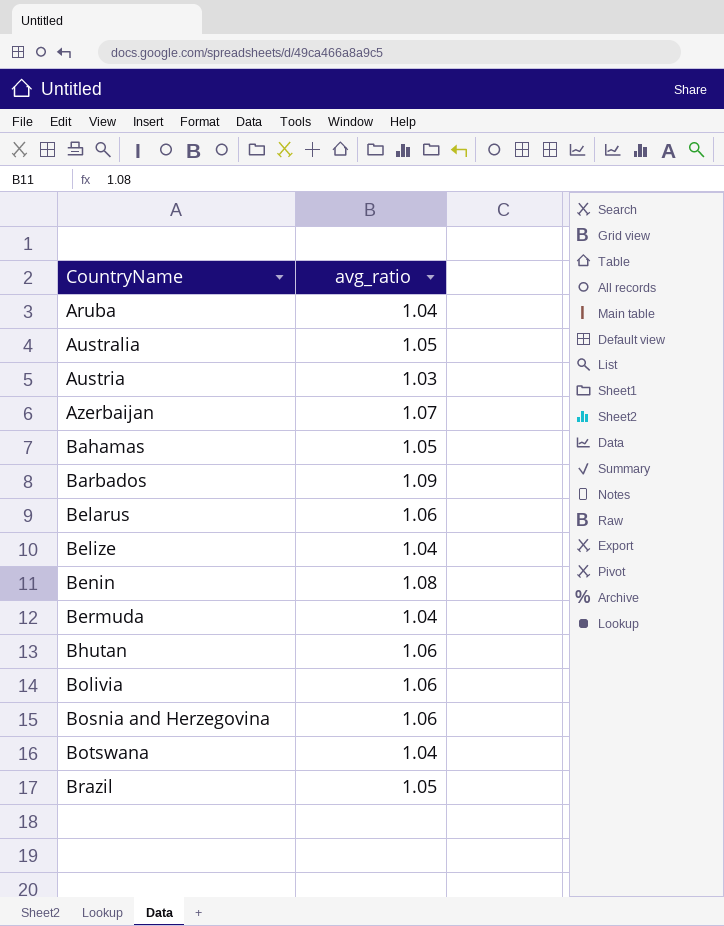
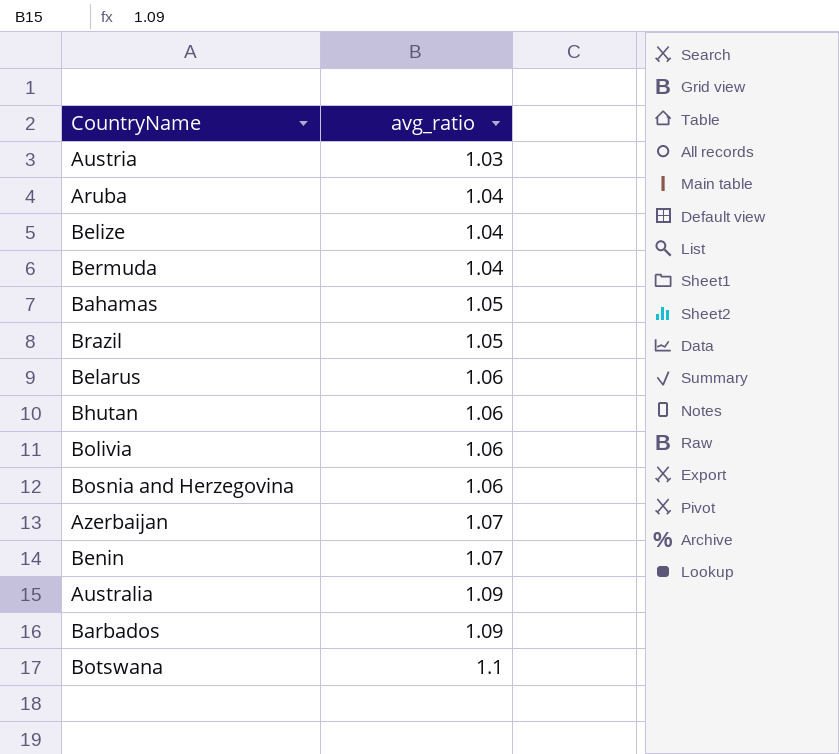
row order: CountryName ascending -> avg_ratio ascending
Benin | avg_ratio: 1.08 -> 1.07
Australia | avg_ratio: 1.05 -> 1.09
Botswana | avg_ratio: 1.04 -> 1.1

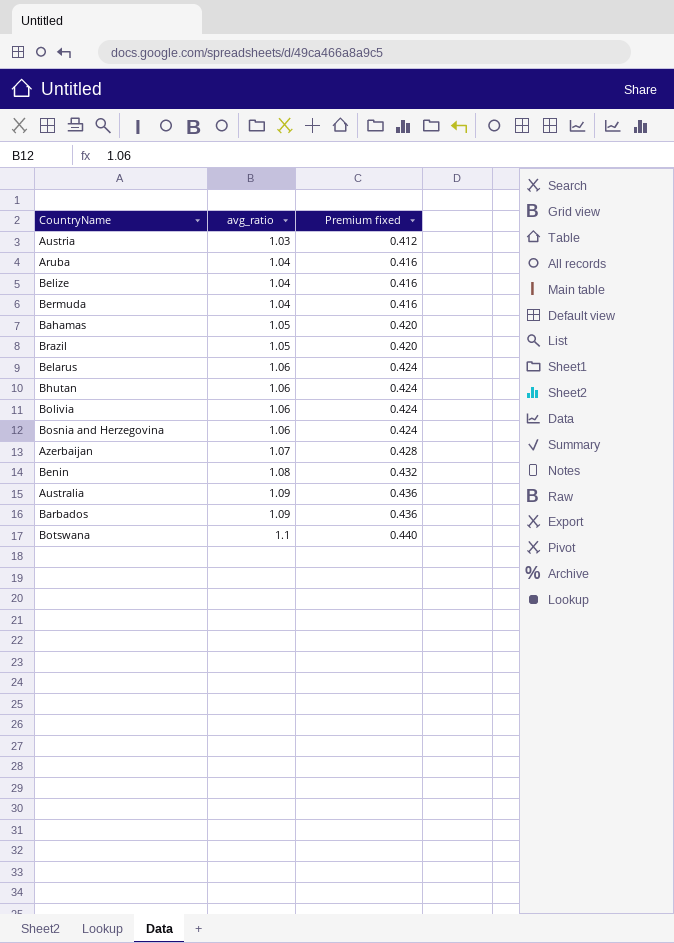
column Premium fixed | formula: none -> [avg_ratio] * 0.4
Benin | avg_ratio: 1.07 -> 1.08

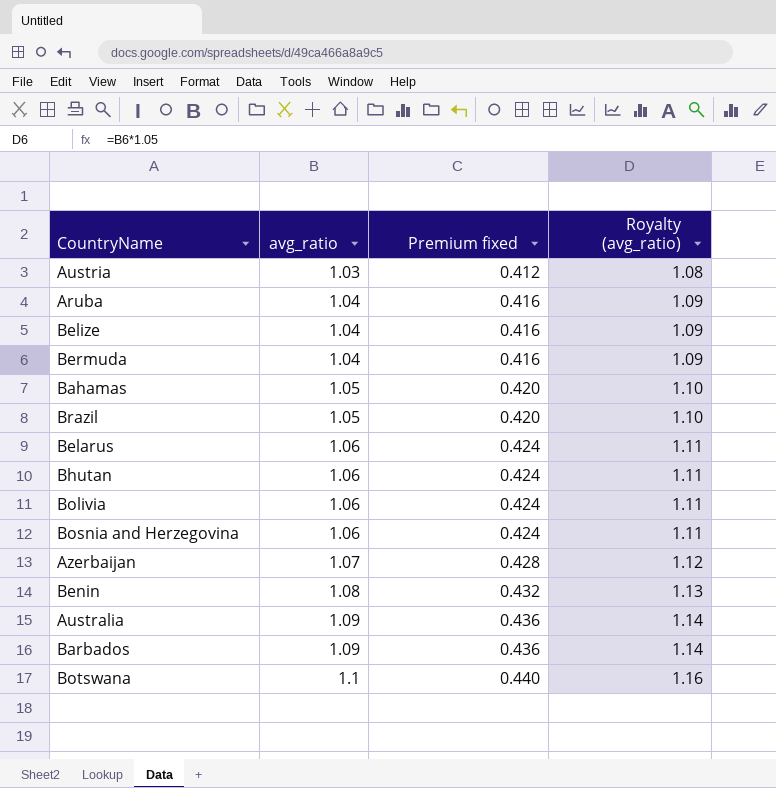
column Royalty (avg_ratio) | formula: none -> [avg_ratio] * 1.05

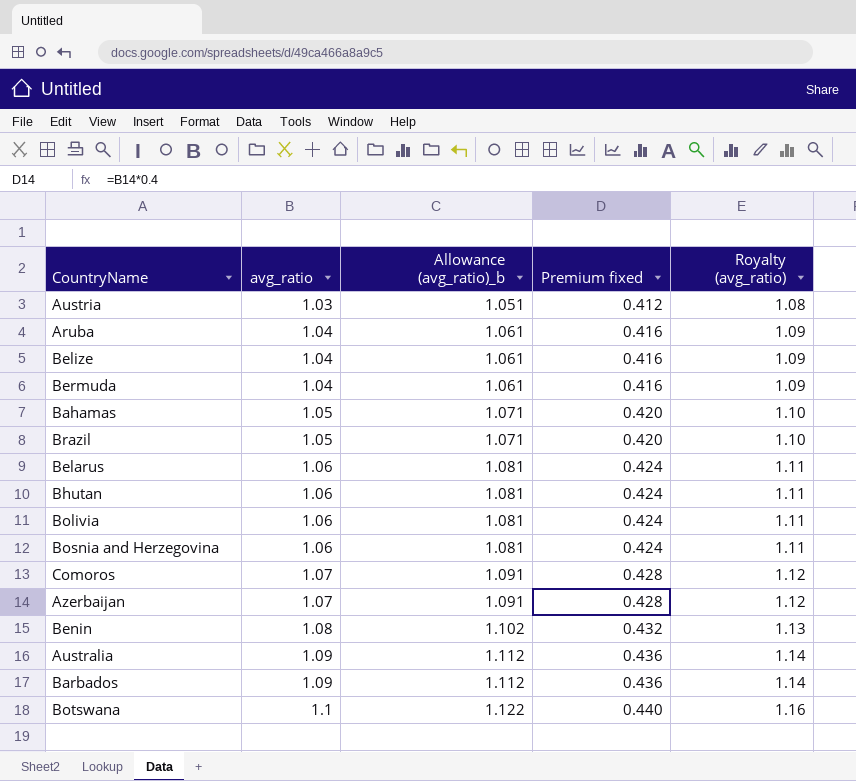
column Allowance (avg_ratio)_b | formula: none -> [avg_ratio] * 1.02
row Comoros: none -> 1.07 | 1.091 | 0.428 | 1.12

